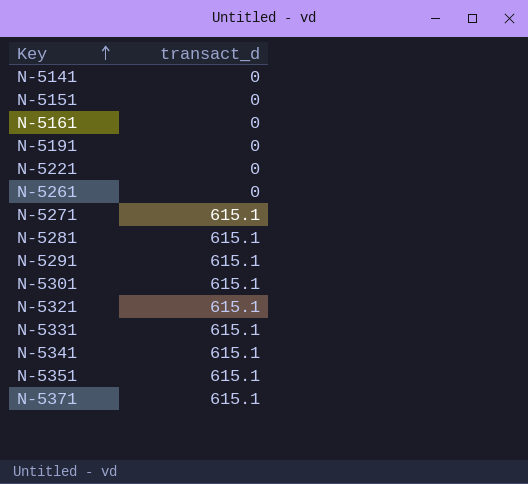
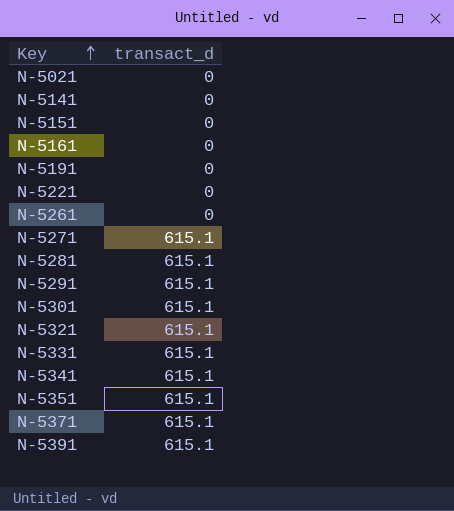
row N-5021: none -> 0
row N-5391: none -> 615.1

